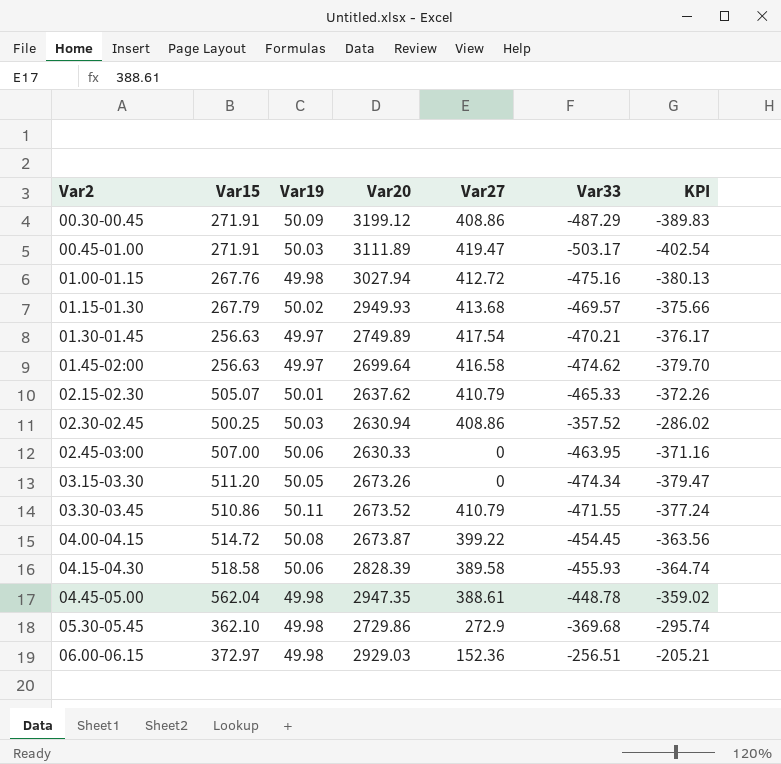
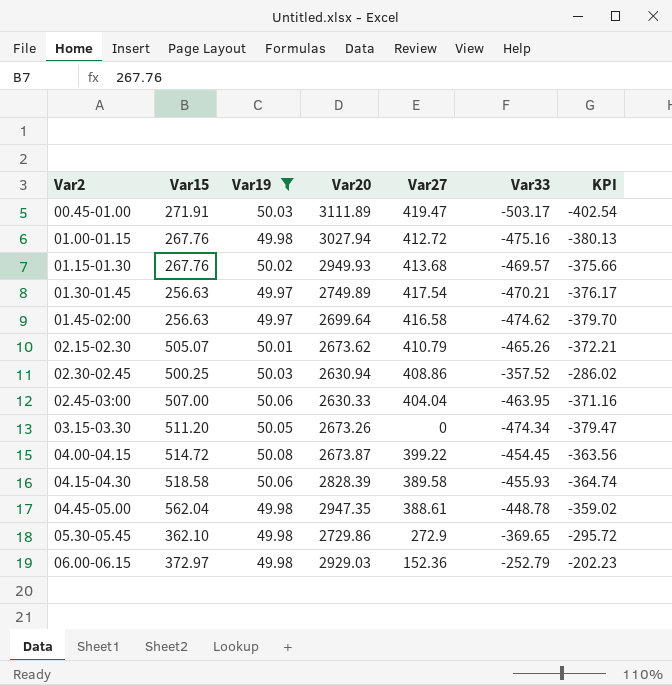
filter: none -> Var19 <= 50.08
01.15-01.30 | Var15: 267.79 -> 267.76
02.15-02.30 | Var20: 2637.62 -> 2673.62
02.15-02.30 | Var33: -465.33 -> -465.26
02.15-02.30 | KPI: -372.26 -> -372.21
02.45-03:00 | Var27: 0 -> 404.04
05.30-05.45 | Var33: -369.68 -> -369.65
05.30-05.45 | KPI: -295.74 -> -295.72
06.00-06.15 | Var33: -256.51 -> -252.79
06.00-06.15 | KPI: -205.21 -> -202.23

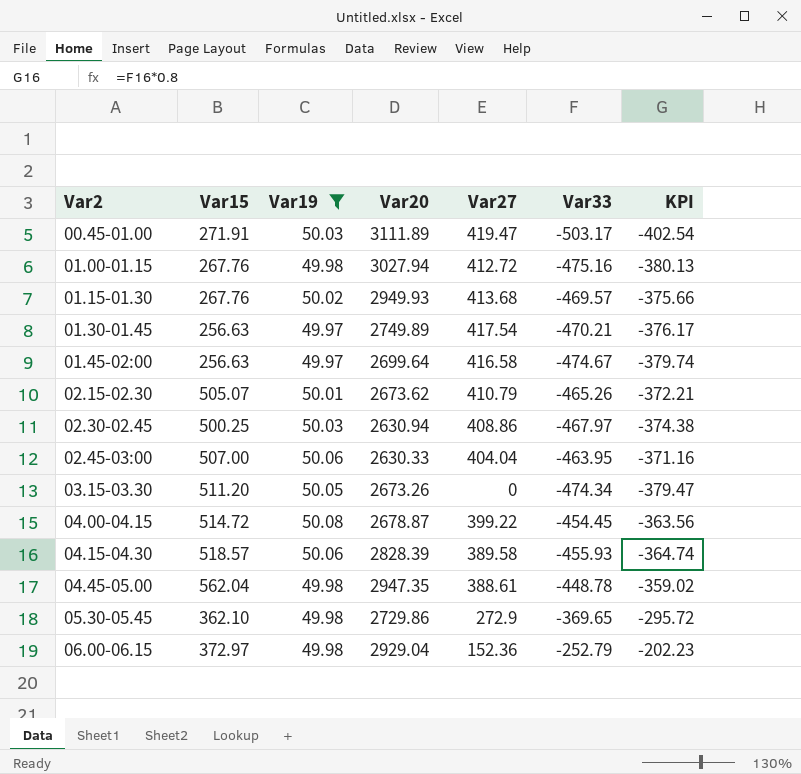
01.45-02:00 | Var33: -474.62 -> -474.67
01.45-02:00 | KPI: -379.70 -> -379.74
02.30-02.45 | Var33: -357.52 -> -467.97
02.30-02.45 | KPI: -286.02 -> -374.38
04.00-04.15 | Var20: 2673.87 -> 2678.87
04.15-04.30 | Var15: 518.58 -> 518.57
06.00-06.15 | Var20: 2929.03 -> 2929.04

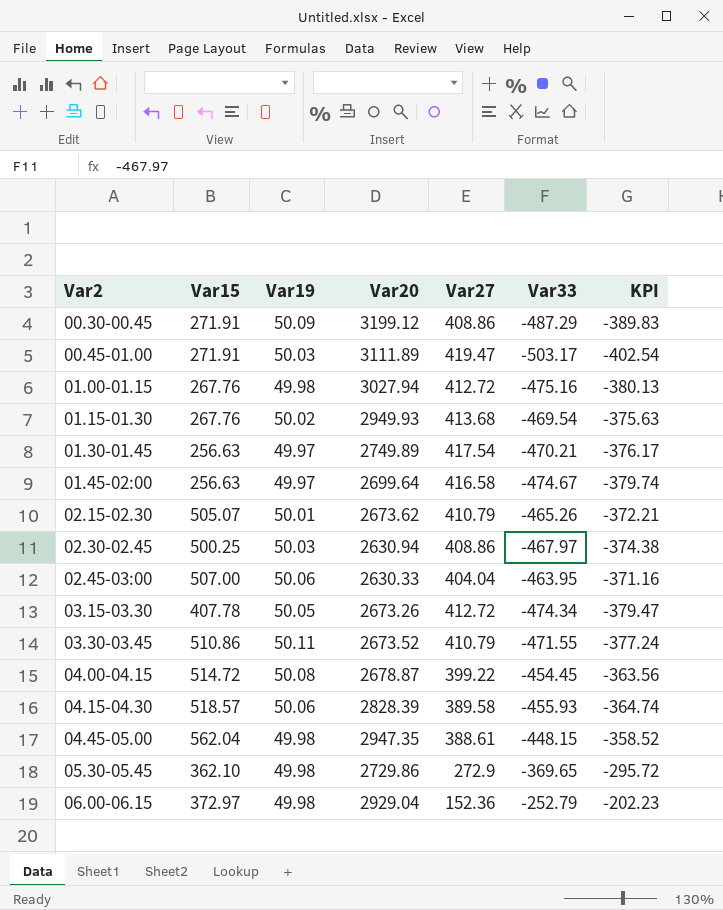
filter: Var19 <= 50.08 -> none
01.15-01.30 | Var33: -469.57 -> -469.54
01.15-01.30 | KPI: -375.66 -> -375.63
03.15-03.30 | Var15: 511.20 -> 407.78
03.15-03.30 | Var27: 0 -> 412.72
04.45-05.00 | Var33: -448.78 -> -448.15
04.45-05.00 | KPI: -359.02 -> -358.52

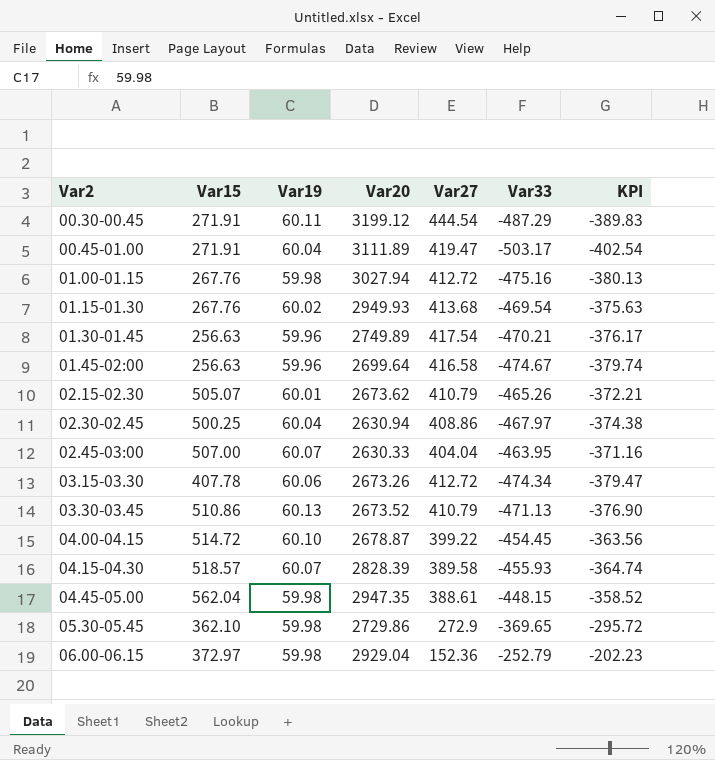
00.30-00.45 | Var19: 50.09 -> 60.11
00.30-00.45 | Var27: 408.86 -> 444.54
00.45-01.00 | Var19: 50.03 -> 60.04
01.00-01.15 | Var19: 49.98 -> 59.98
01.15-01.30 | Var19: 50.02 -> 60.02
01.30-01.45 | Var19: 49.97 -> 59.96
01.45-02:00 | Var19: 49.97 -> 59.96
02.15-02.30 | Var19: 50.01 -> 60.01
02.30-02.45 | Var19: 50.03 -> 60.04
02.45-03:00 | Var19: 50.06 -> 60.07
03.15-03.30 | Var19: 50.05 -> 60.06
03.30-03.45 | Var19: 50.11 -> 60.13
03.30-03.45 | Var33: -471.55 -> -471.13
03.30-03.45 | KPI: -377.24 -> -376.90
04.00-04.15 | Var19: 50.08 -> 60.10
04.15-04.30 | Var19: 50.06 -> 60.07
04.45-05.00 | Var19: 49.98 -> 59.98
05.30-05.45 | Var19: 49.98 -> 59.98
06.00-06.15 | Var19: 49.98 -> 59.98

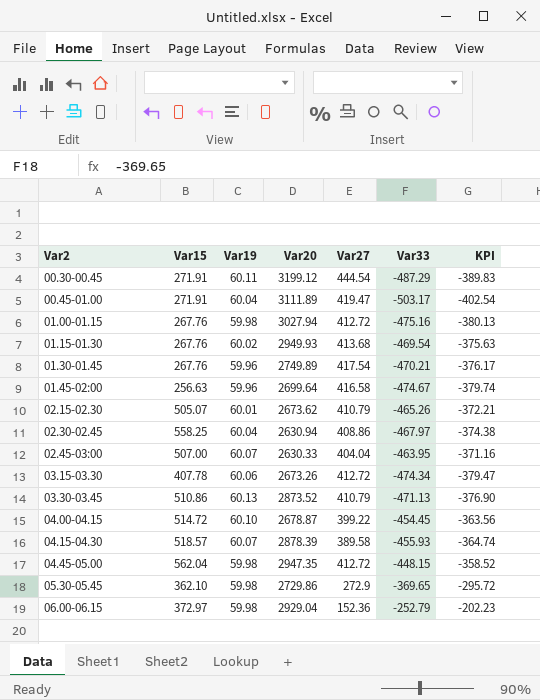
01.30-01.45 | Var15: 256.63 -> 267.76
02.30-02.45 | Var15: 500.25 -> 558.25
03.30-03.45 | Var20: 2673.52 -> 2873.52
04.15-04.30 | Var20: 2828.39 -> 2878.39
04.45-05.00 | Var27: 388.61 -> 412.72

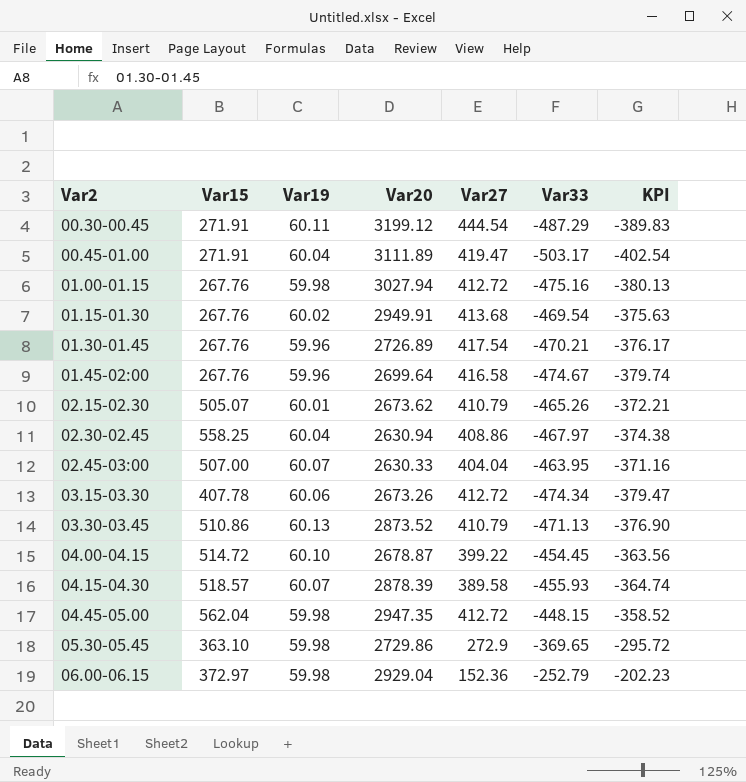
01.15-01.30 | Var20: 2949.93 -> 2949.91
01.30-01.45 | Var20: 2749.89 -> 2726.89
01.45-02:00 | Var15: 256.63 -> 267.76
05.30-05.45 | Var15: 362.10 -> 363.10

